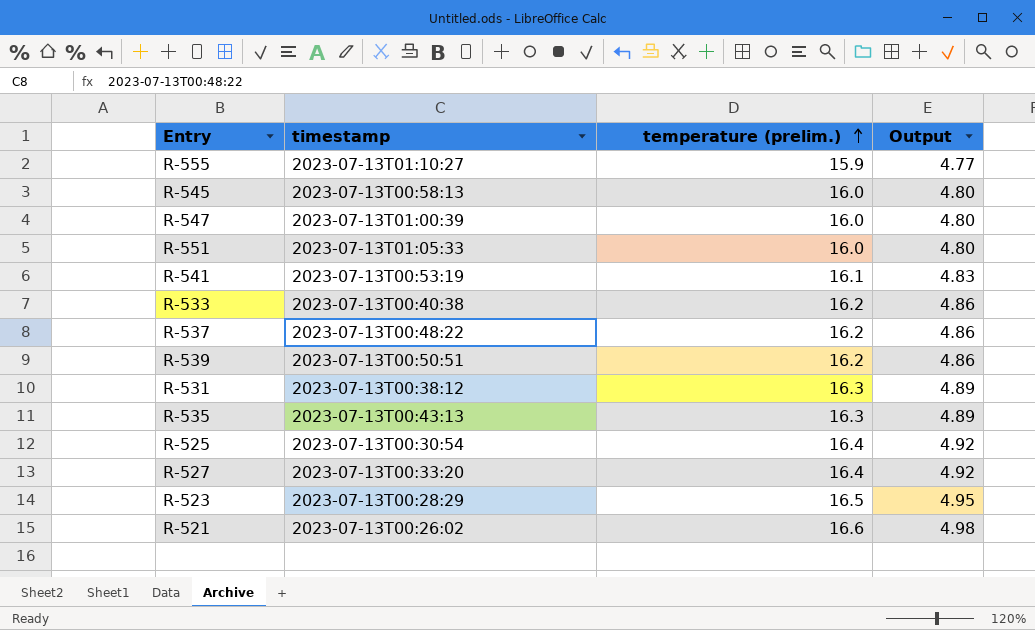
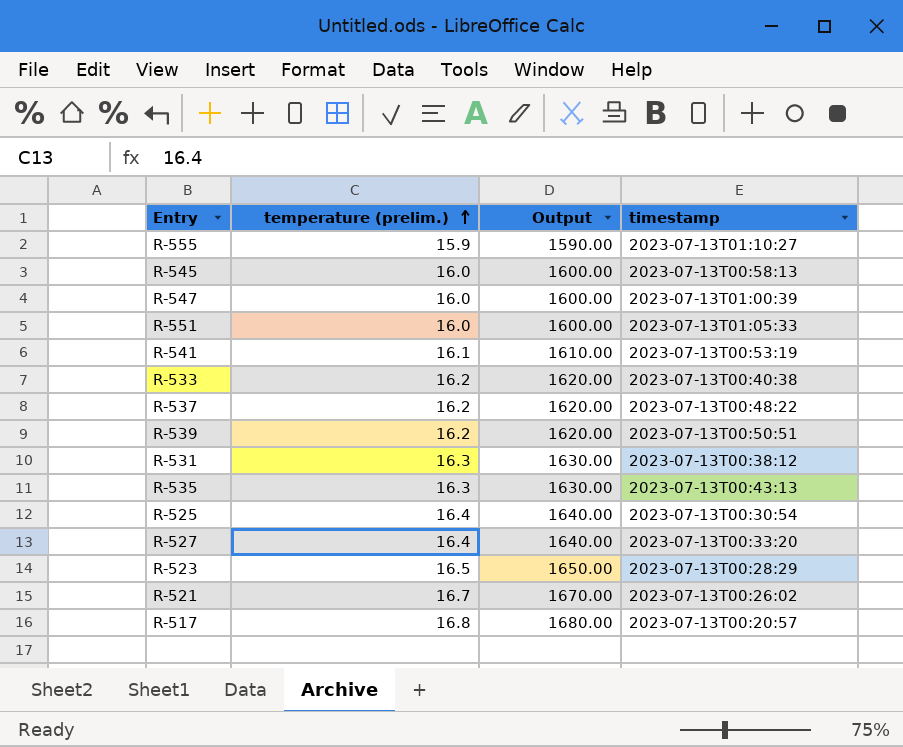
column Output | formula: [temperature (prelim.)] * 0.3 -> [temperature (prelim.)] * 100
column timestamp | position: 2 -> 4
R-521 | temperature (prelim.): 16.6 -> 16.7
row R-517: none -> 16.8 | 1680.00 | 2023-07-13T00:20:57

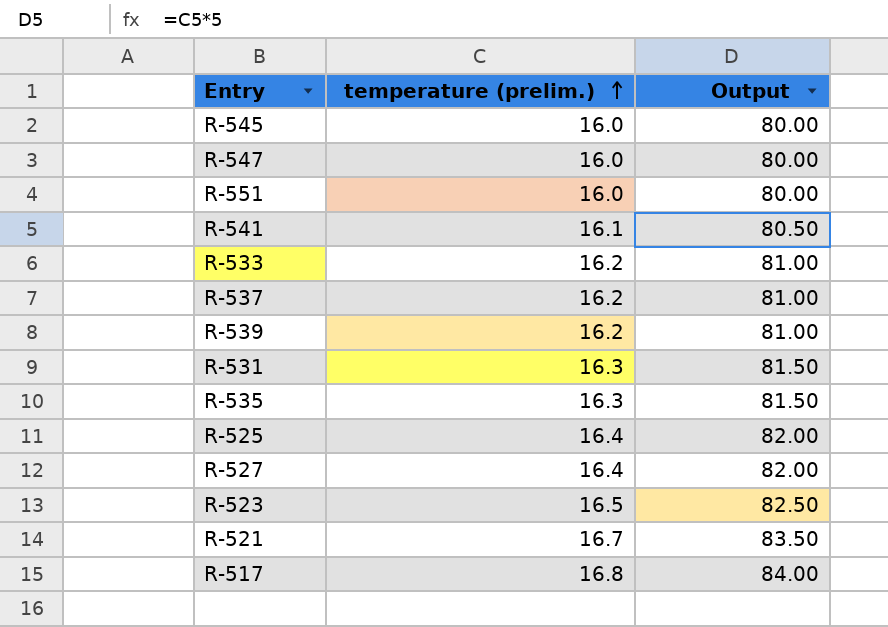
column timestamp | position: 4 -> none
column Output | formula: [temperature (prelim.)] * 100 -> [temperature (prelim.)] * 5
row R-555: 15.9 | 1590.00 | 2023-07-13T01:10:27 -> none

